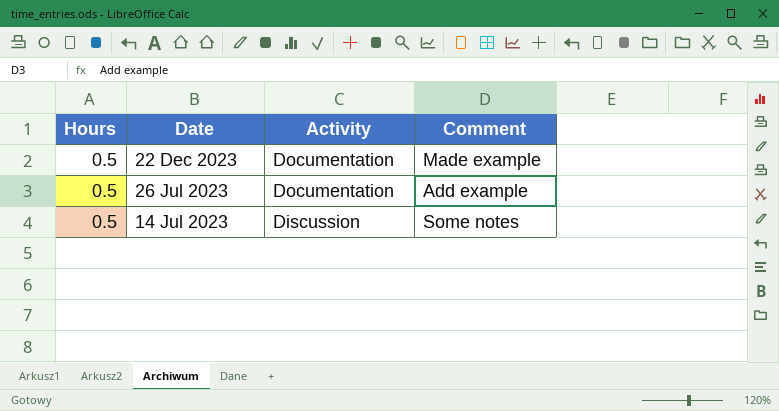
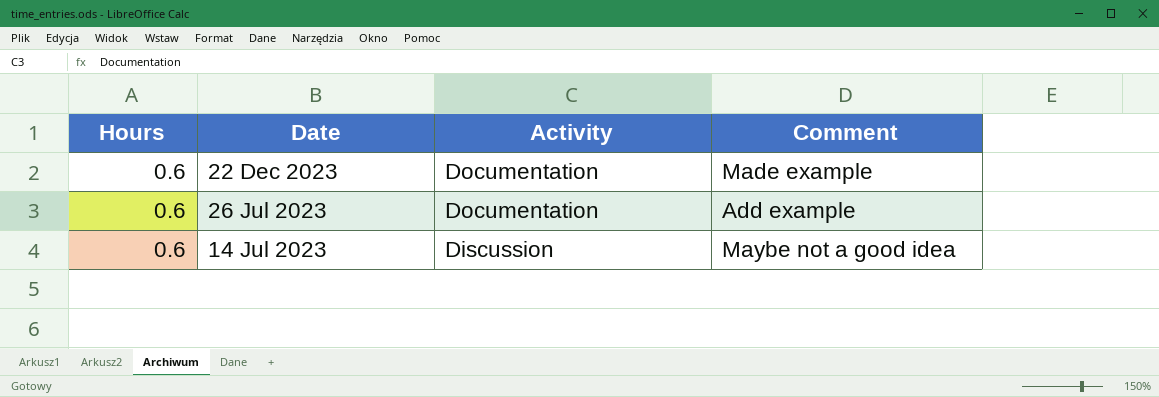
22 Dec 2023 | Hours: 0.5 -> 0.6
26 Jul 2023 | Hours: 0.5 -> 0.6
14 Jul 2023 | Hours: 0.5 -> 0.6
14 Jul 2023 | Comment: Some notes -> Maybe not a good idea

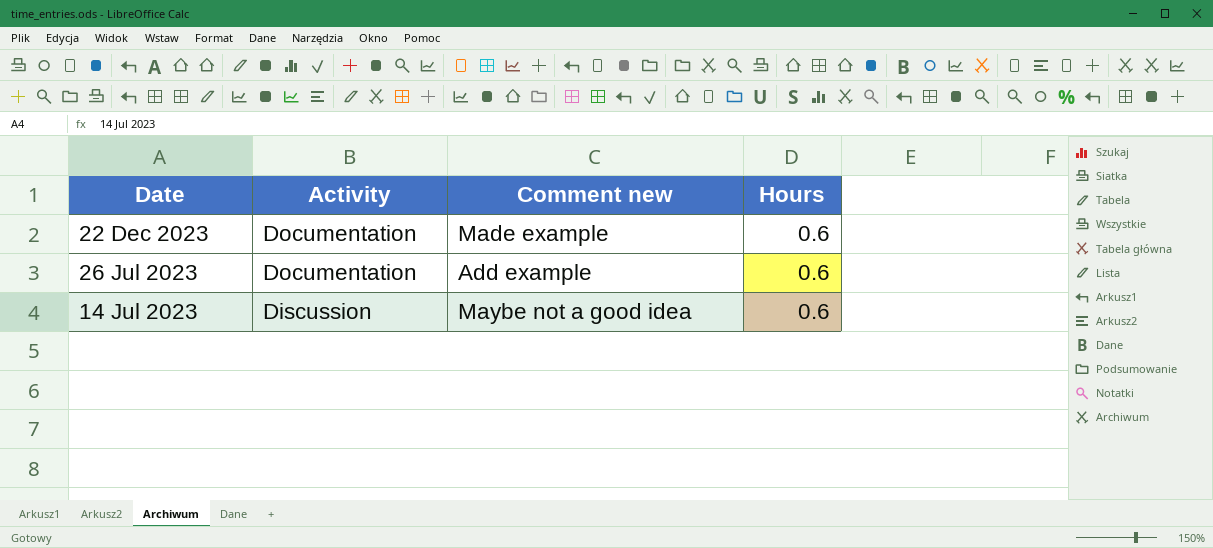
column name: Comment -> Comment new
column Hours | position: 1 -> 4

